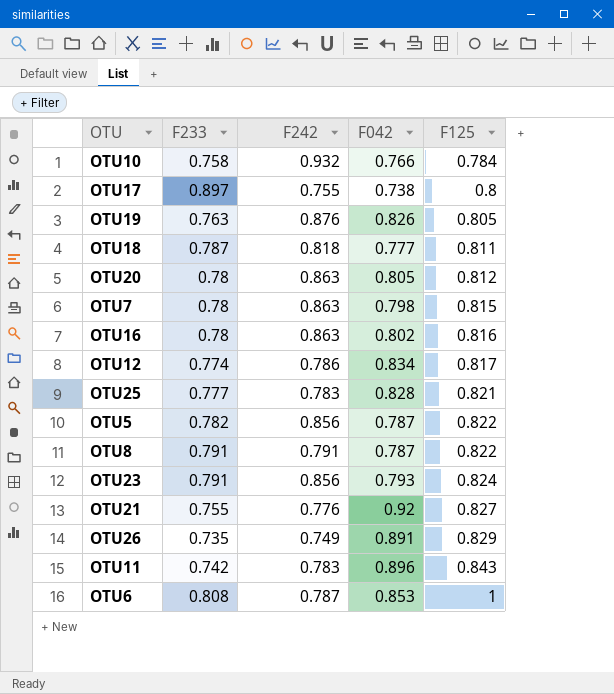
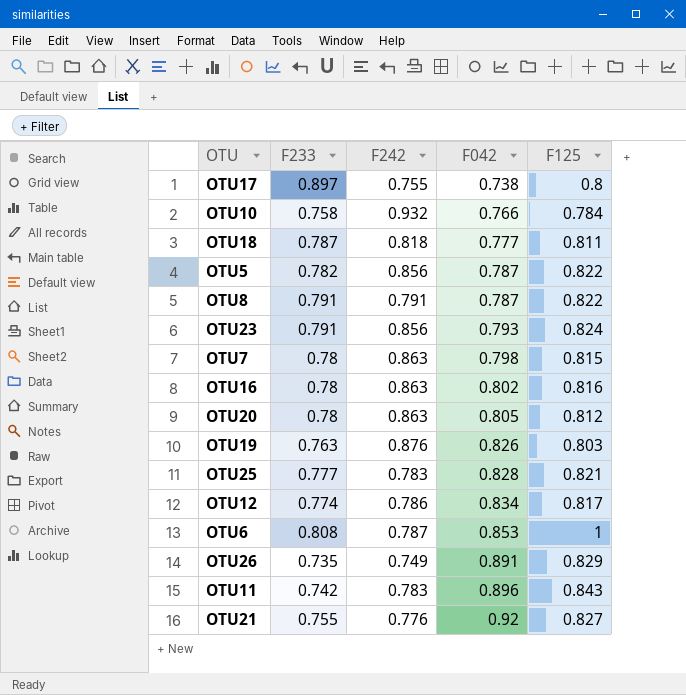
row order: F125 ascending -> F042 ascending
OTU19 | F125: 0.805 -> 0.803

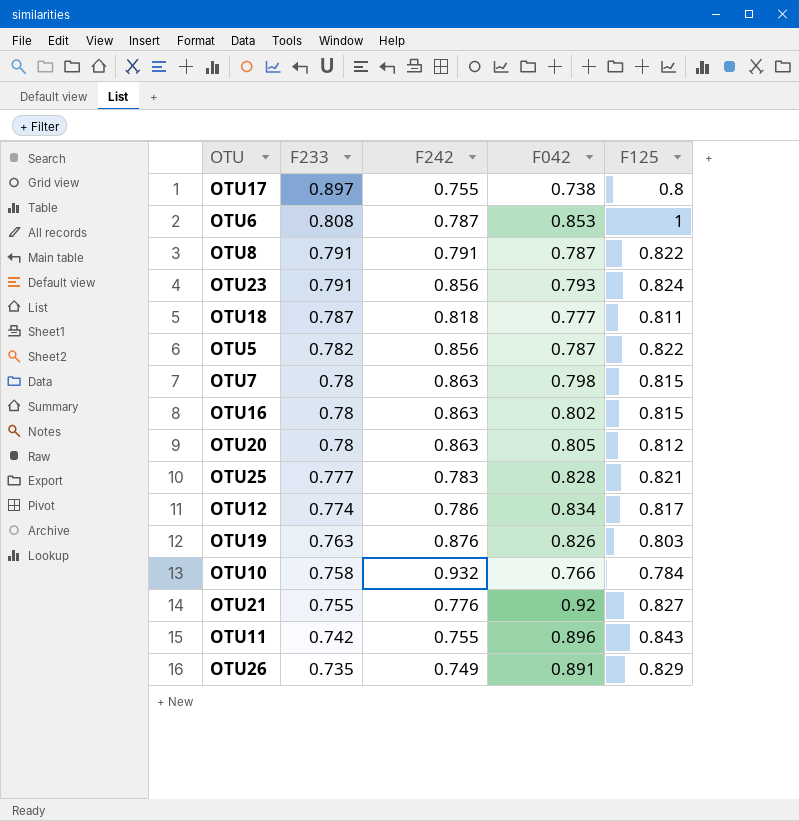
row order: F042 ascending -> F233 descending
OTU16 | F125: 0.816 -> 0.815
OTU11 | F242: 0.783 -> 0.755

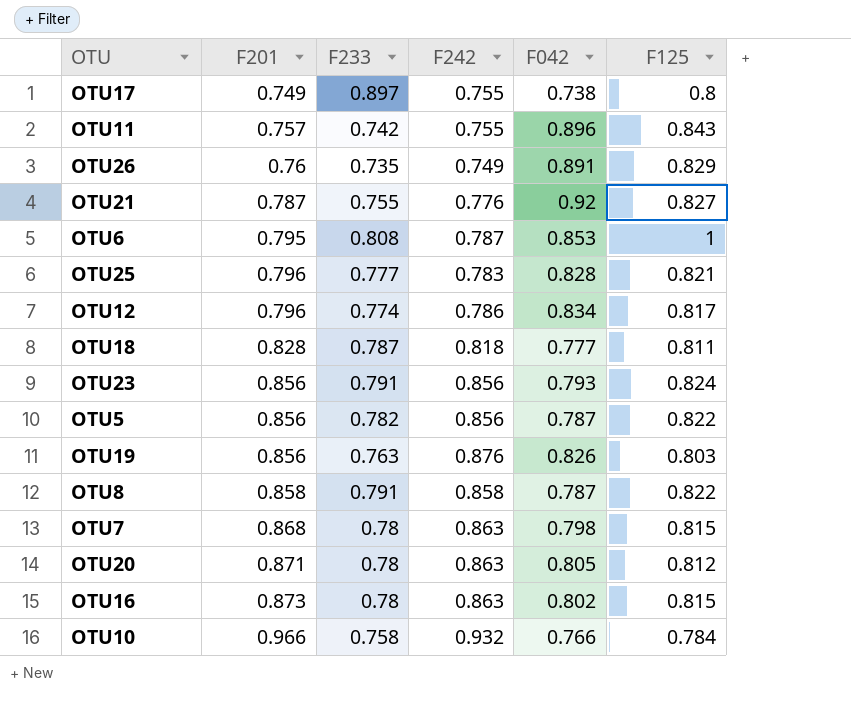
row order: F233 descending -> F201 ascending
column F201 | position: none -> 2
OTU8 | F242: 0.791 -> 0.858

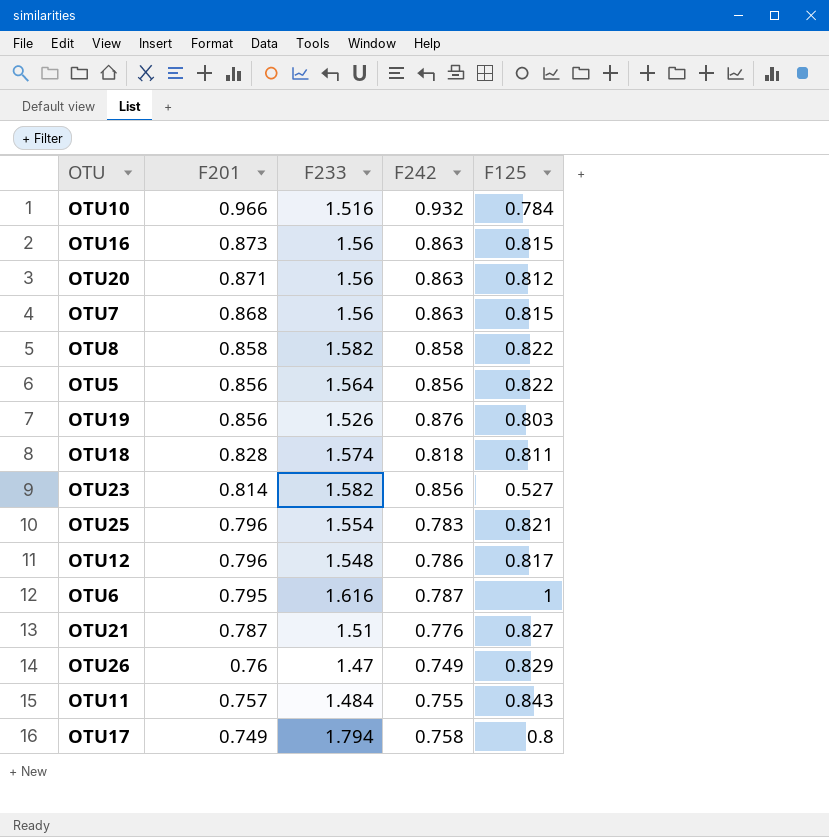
row order: F201 ascending -> F201 descending
column F042 | position: 5 -> none
OTU10 | F233: 0.758 -> 1.516
OTU16 | F233: 0.78 -> 1.56
OTU20 | F233: 0.78 -> 1.56
OTU7 | F233: 0.78 -> 1.56
OTU8 | F233: 0.791 -> 1.582
OTU5 | F233: 0.782 -> 1.564
OTU19 | F233: 0.763 -> 1.526
OTU18 | F233: 0.787 -> 1.574
OTU23 | F201: 0.856 -> 0.814
OTU23 | F233: 0.791 -> 1.582
OTU23 | F125: 0.824 -> 0.527
OTU25 | F233: 0.777 -> 1.554
OTU12 | F233: 0.774 -> 1.548
OTU6 | F233: 0.808 -> 1.616
OTU21 | F233: 0.755 -> 1.51
OTU26 | F233: 0.735 -> 1.47
OTU11 | F233: 0.742 -> 1.484
OTU17 | F233: 0.897 -> 1.794
OTU17 | F242: 0.755 -> 0.758

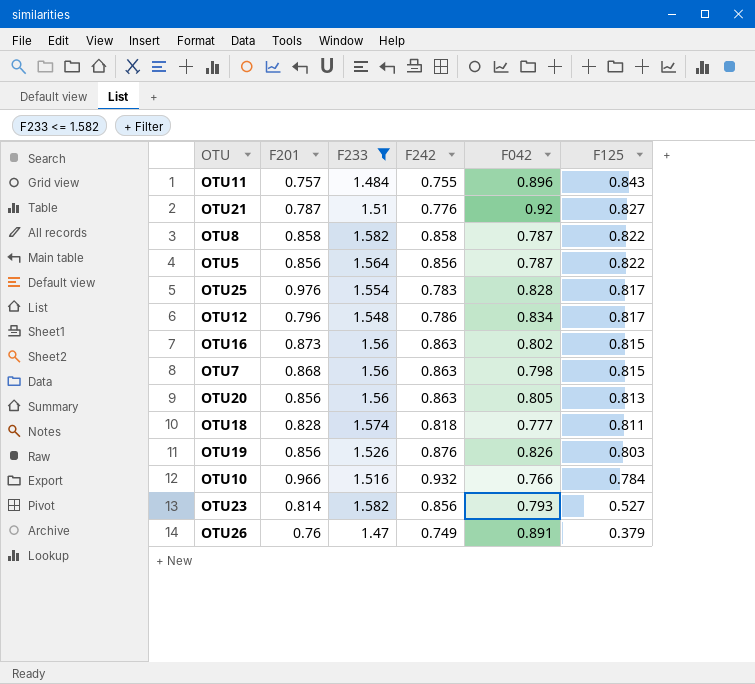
filter: none -> F233 <= 1.582
row order: F201 descending -> F125 descending
column F042 | position: none -> 5
OTU25 | F201: 0.796 -> 0.976
OTU25 | F125: 0.821 -> 0.817
OTU20 | F201: 0.871 -> 0.856
OTU20 | F125: 0.812 -> 0.813
OTU26 | F125: 0.829 -> 0.379

